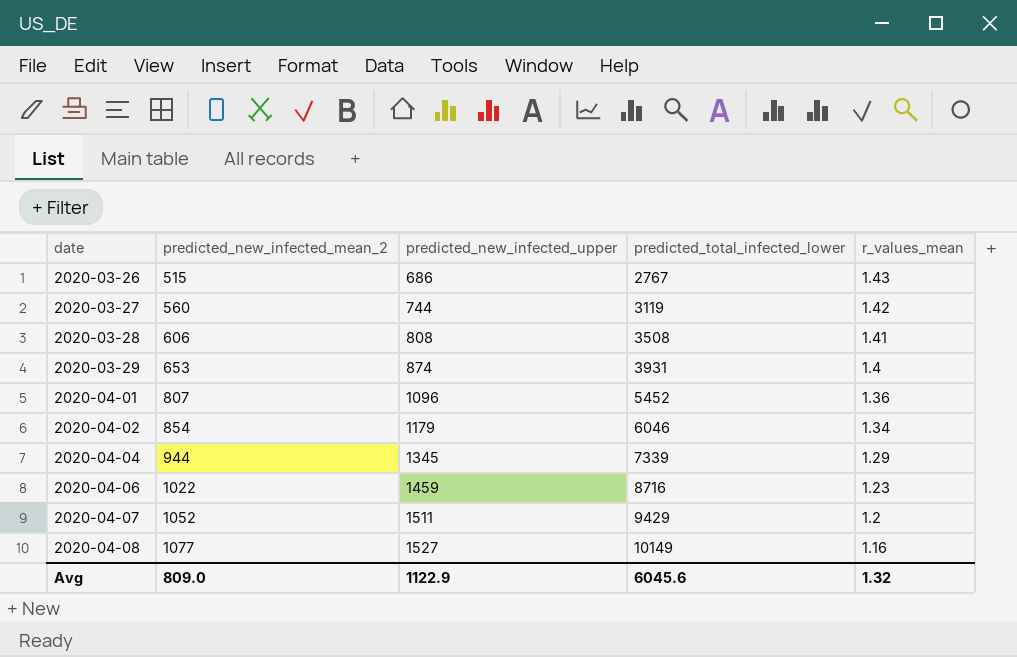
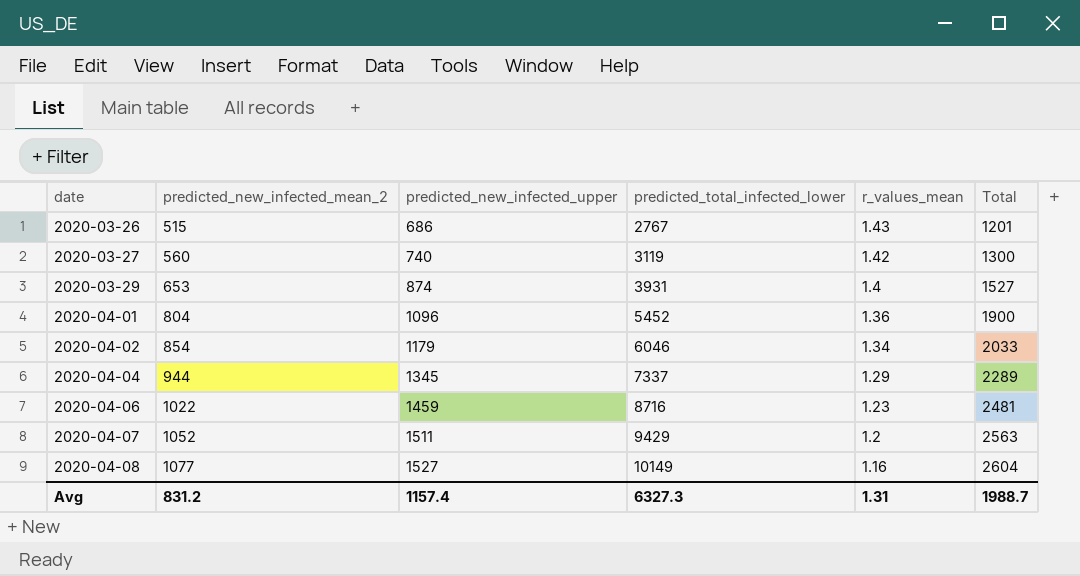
column Total | formula: none -> [predicted_new_infected_mean_2] + [predicted_new_infected_upper]
row 2020-03-28: 606 | 808 | 3508 | 1.41 -> none
2020-03-27 | predicted_new_infected_upper: 744 -> 740
2020-04-01 | predicted_new_infected_mean_2: 807 -> 804
2020-04-04 | predicted_total_infected_lower: 7339 -> 7337
Avg | predicted_new_infected_mean_2: 809.0 -> 831.2
Avg | predicted_new_infected_upper: 1122.9 -> 1157.4
Avg | predicted_total_infected_lower: 6045.6 -> 6327.3
Avg | r_values_mean: 1.32 -> 1.31

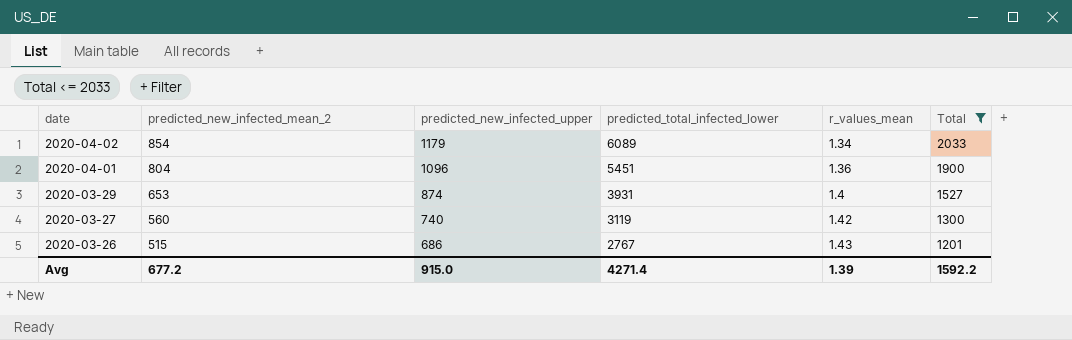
filter: none -> Total <= 2033
row order: date ascending -> date descending
2020-04-02 | predicted_total_infected_lower: 6046 -> 6089
2020-04-01 | predicted_total_infected_lower: 5452 -> 5451
Avg | predicted_new_infected_mean_2: 831.2 -> 677.2
Avg | predicted_new_infected_upper: 1157.4 -> 915.0
Avg | predicted_total_infected_lower: 6327.3 -> 4271.4
Avg | r_values_mean: 1.31 -> 1.39
Avg | Total: 1988.7 -> 1592.2

